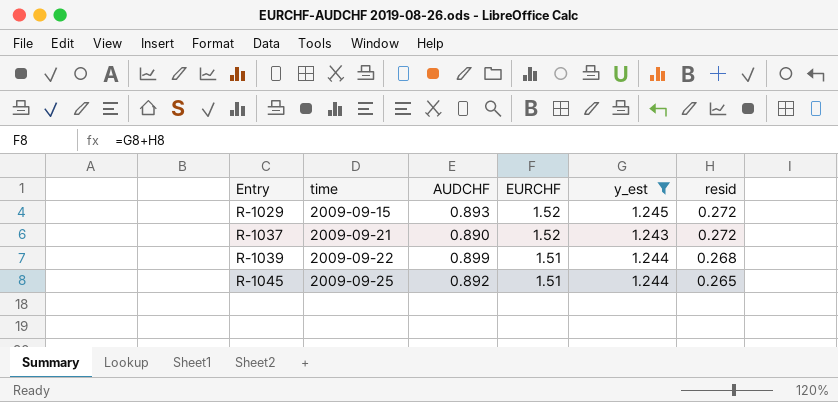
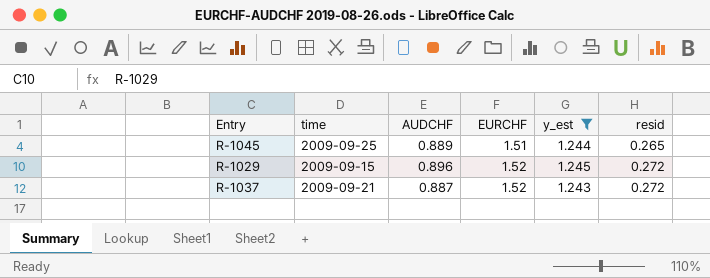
row order: Entry ascending -> EURCHF ascending
row R-1039: 2009-09-22 | 0.899 | 1.51 | 1.244 | 0.268 -> none
R-1045 | AUDCHF: 0.892 -> 0.889
R-1029 | AUDCHF: 0.893 -> 0.896
R-1037 | AUDCHF: 0.890 -> 0.887

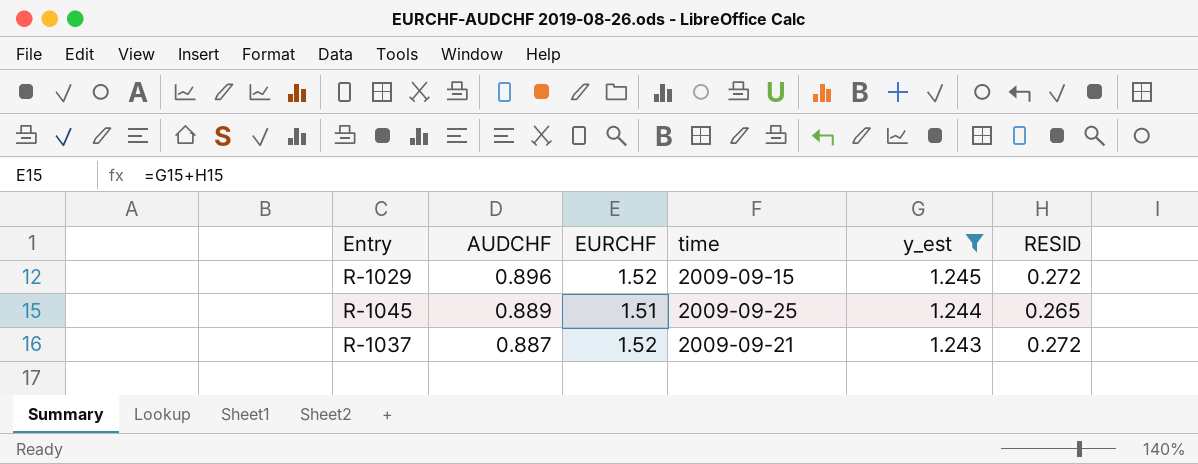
row order: EURCHF ascending -> AUDCHF descending
column time | position: 2 -> 4
column name: resid -> RESID

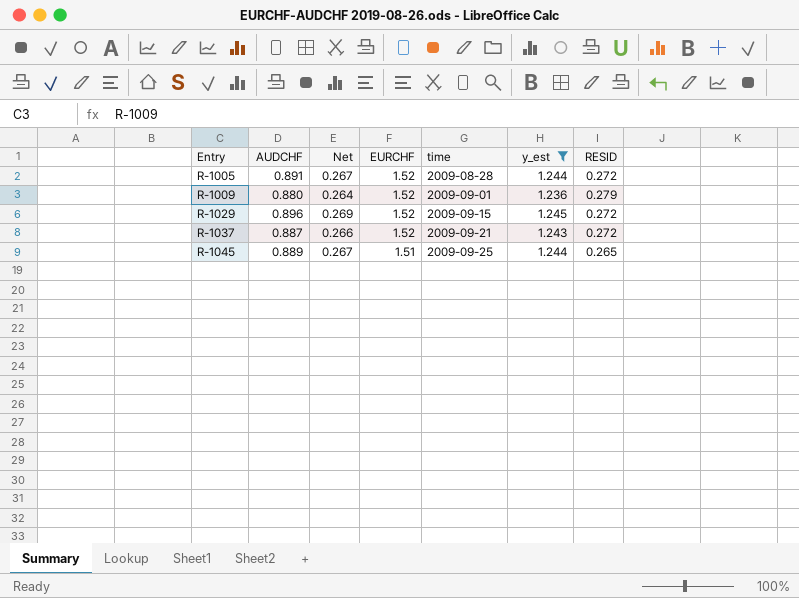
row order: AUDCHF descending -> Entry ascending
column Net | formula: none -> [AUDCHF] * 0.3
row R-1005: none -> 0.891 | 0.267 | 1.52 | 2009-08-28 | 1.244 | 0.272
row R-1009: none -> 0.880 | 0.264 | 1.52 | 2009-09-01 | 1.236 | 0.279

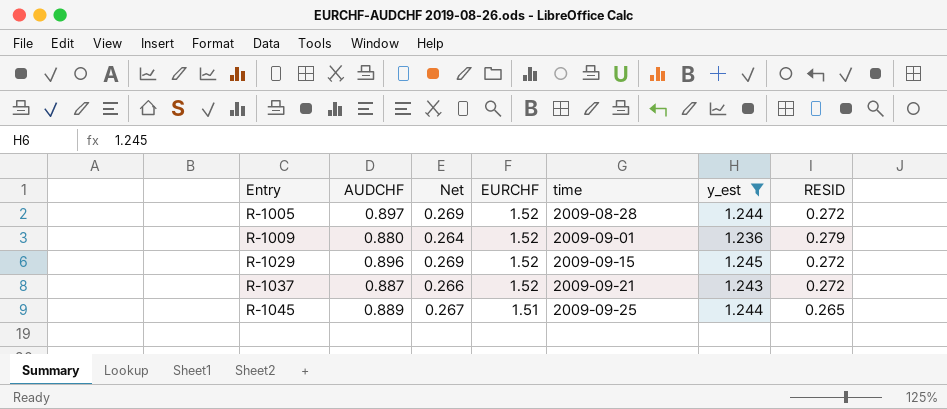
R-1005 | AUDCHF: 0.891 -> 0.897
R-1005 | Net: 0.267 -> 0.269

